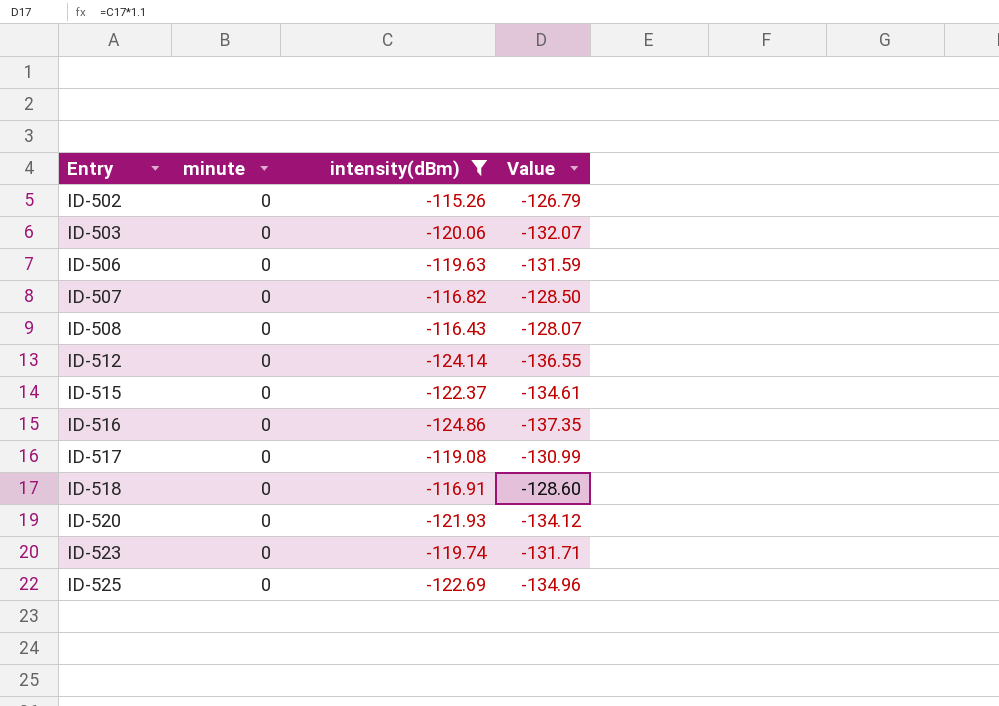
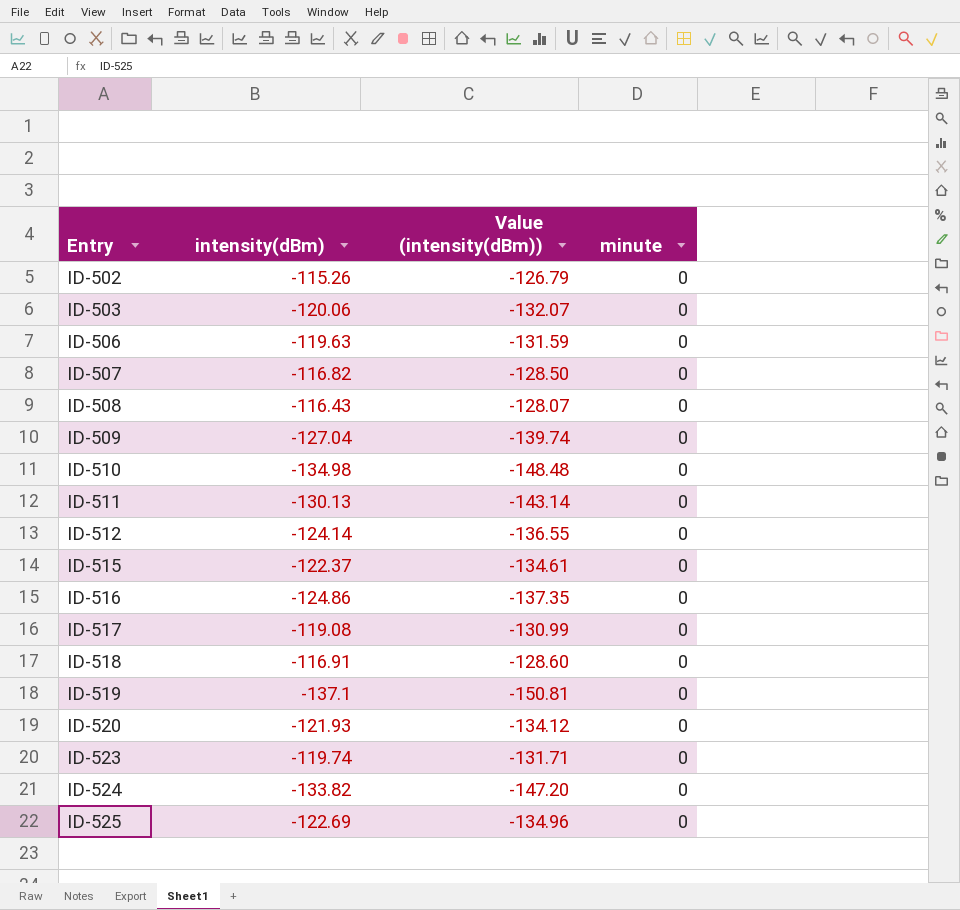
filter: intensity(dBm) >= -124.86 -> none
column name: Value -> Value (intensity(dBm))
column minute | position: 2 -> 4

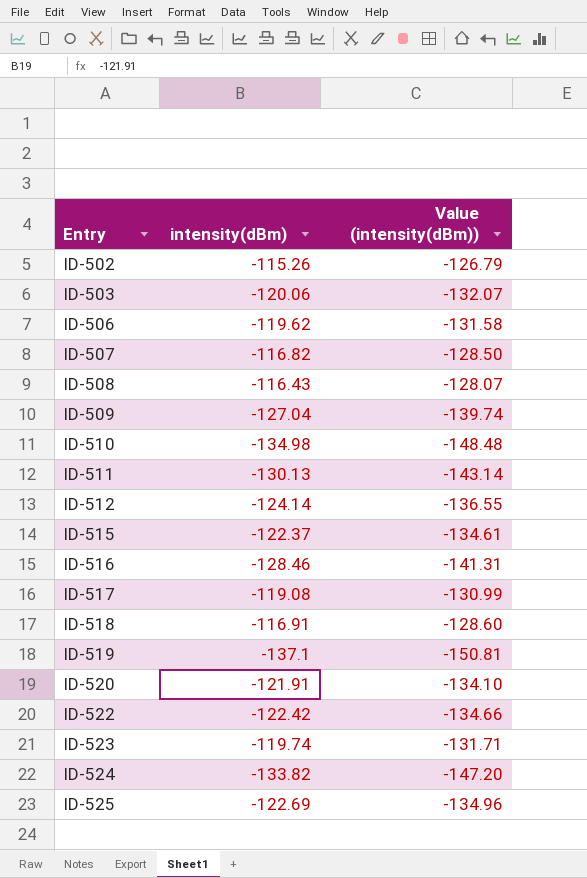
column minute | position: 4 -> none
ID-506 | intensity(dBm): -119.63 -> -119.62
ID-506 | Value (intensity(dBm)): -131.59 -> -131.58
ID-516 | intensity(dBm): -124.86 -> -128.46
ID-516 | Value (intensity(dBm)): -137.35 -> -141.31
ID-520 | intensity(dBm): -121.93 -> -121.91
ID-520 | Value (intensity(dBm)): -134.12 -> -134.10
row ID-522: none -> -122.42 | -134.66

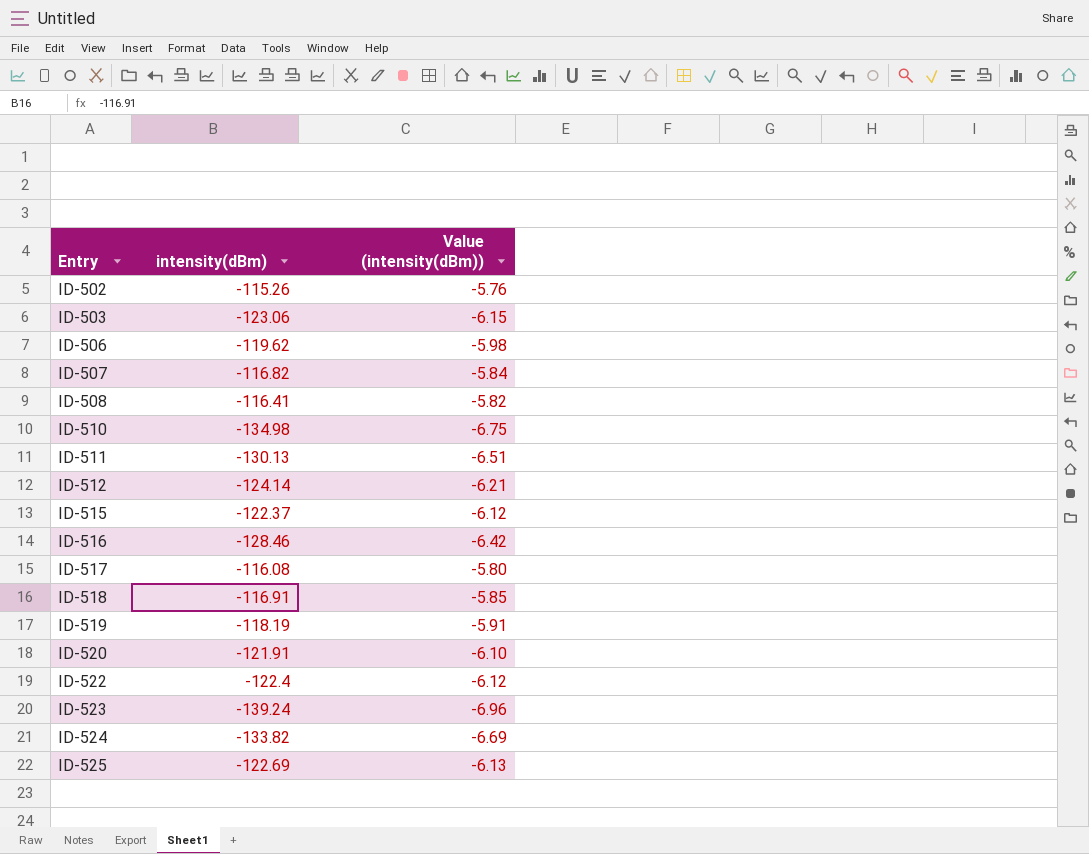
column Value (intensity(dBm)) | formula: [intensity(dBm)] * 1.1 -> [intensity(dBm)] * 0.05
row ID-509: -127.04 | -139.74 -> none
ID-503 | intensity(dBm): -120.06 -> -123.06
ID-508 | intensity(dBm): -116.43 -> -116.41
ID-517 | intensity(dBm): -119.08 -> -116.08
ID-519 | intensity(dBm): -137.1 -> -118.19
ID-522 | intensity(dBm): -122.42 -> -122.4
ID-523 | intensity(dBm): -119.74 -> -139.24

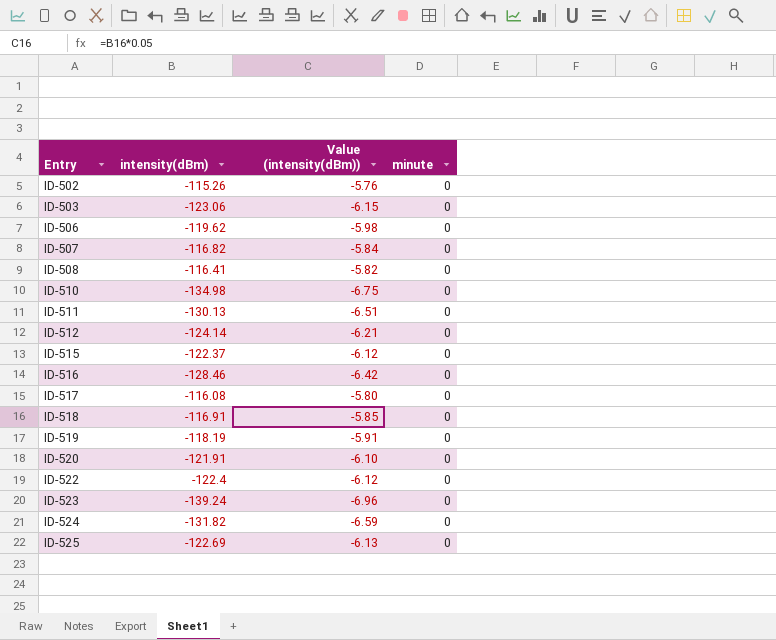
column minute | position: none -> 4
ID-524 | intensity(dBm): -133.82 -> -131.82
ID-524 | Value (intensity(dBm)): -6.69 -> -6.59

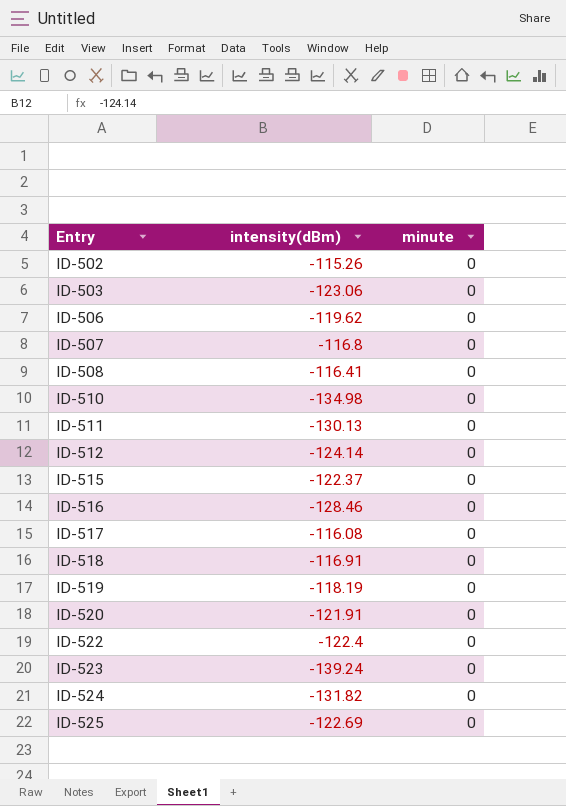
column Value (intensity(dBm)) | formula: [intensity(dBm)] * 0.05 -> none
ID-507 | intensity(dBm): -116.82 -> -116.8

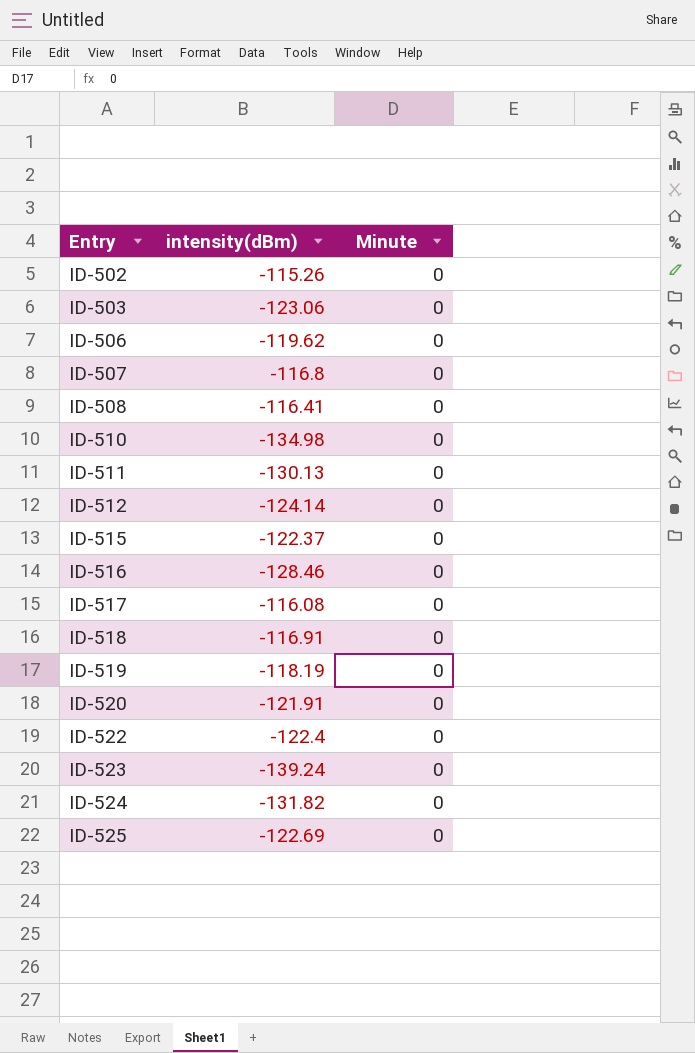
column name: minute -> Minute

